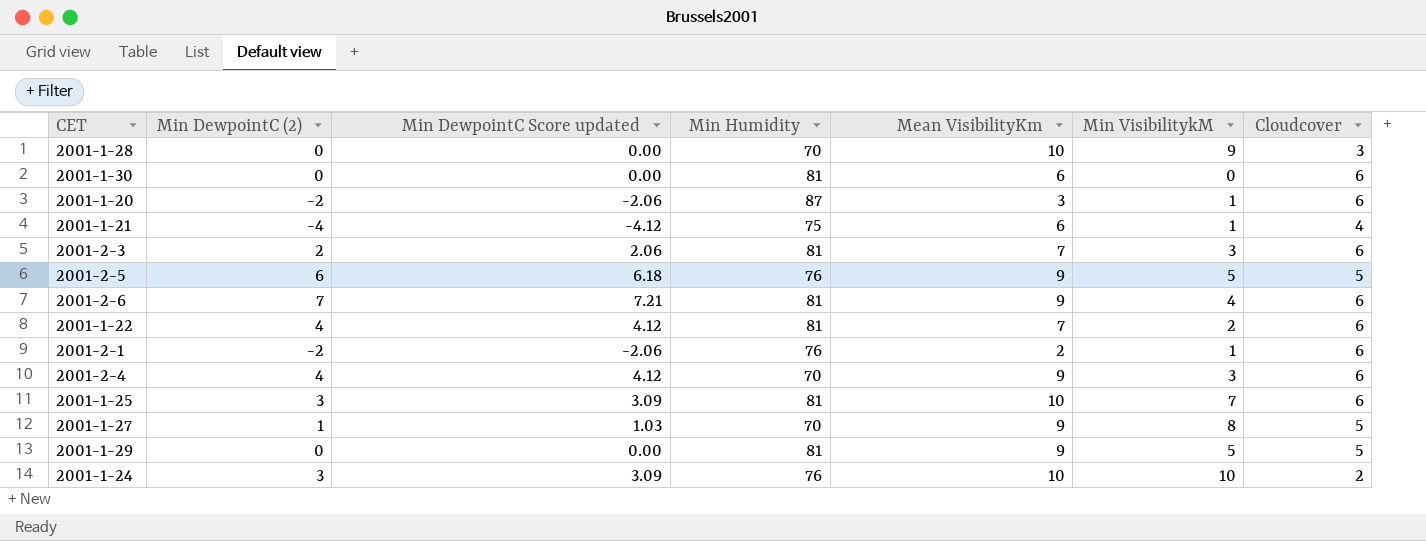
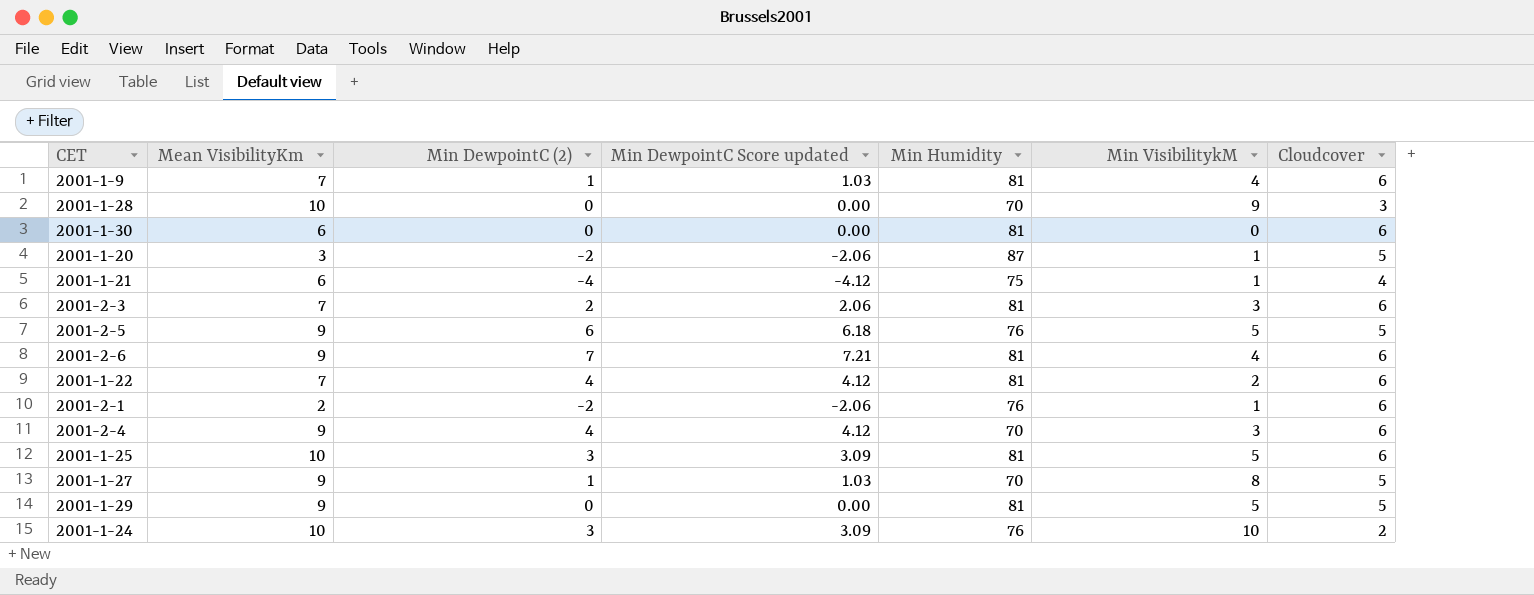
column Mean VisibilityKm | position: 5 -> 2
row 2001-1-9: none -> 7 | 1 | 1.03 | 81 | 4 | 6
2001-1-20 | Cloudcover: 6 -> 5
2001-1-25 | Min VisibilitykM: 7 -> 5

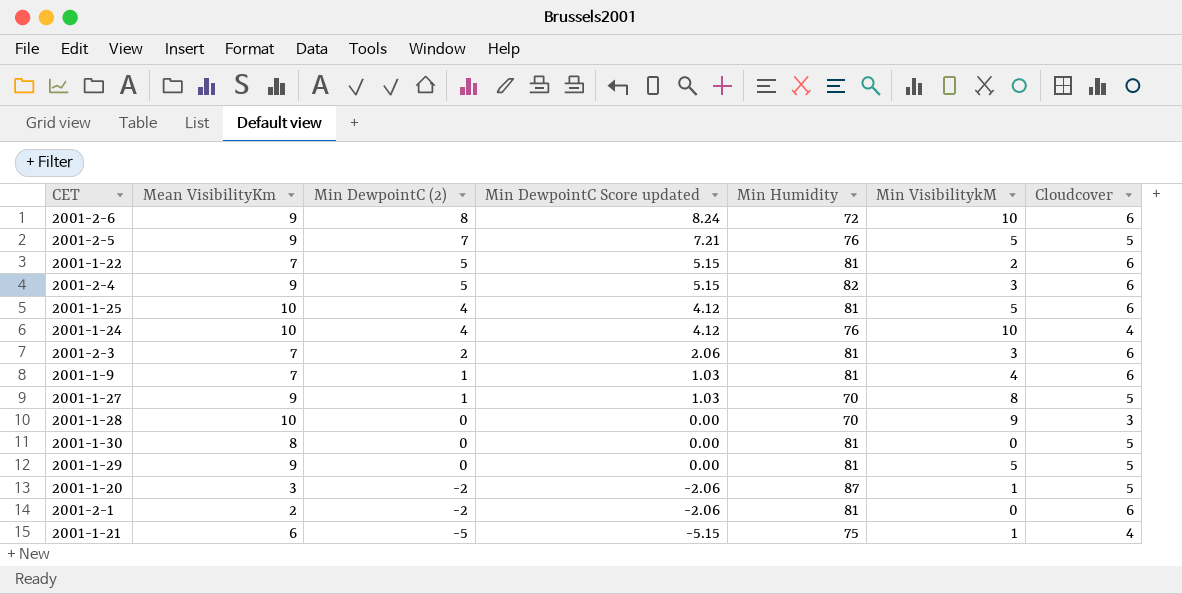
row order: none -> Min DewpointC (2) descending
2001-2-6 | Min DewpointC (2): 7 -> 8
2001-2-6 | Min DewpointC Score updated: 7.21 -> 8.24
2001-2-6 | Min Humidity: 81 -> 72
2001-2-6 | Min VisibilitykM: 4 -> 10
2001-2-5 | Min DewpointC (2): 6 -> 7
2001-2-5 | Min DewpointC Score updated: 6.18 -> 7.21
2001-1-22 | Min DewpointC (2): 4 -> 5
2001-1-22 | Min DewpointC Score updated: 4.12 -> 5.15
2001-2-4 | Min DewpointC (2): 4 -> 5
2001-2-4 | Min DewpointC Score updated: 4.12 -> 5.15
2001-2-4 | Min Humidity: 70 -> 82
2001-1-25 | Min DewpointC (2): 3 -> 4
2001-1-25 | Min DewpointC Score updated: 3.09 -> 4.12
2001-1-24 | Min DewpointC (2): 3 -> 4
2001-1-24 | Min DewpointC Score updated: 3.09 -> 4.12
2001-1-24 | Cloudcover: 2 -> 4
2001-1-30 | Mean VisibilityKm: 6 -> 8
2001-1-30 | Cloudcover: 6 -> 5
2001-2-1 | Min Humidity: 76 -> 81
2001-2-1 | Min VisibilitykM: 1 -> 0
2001-1-21 | Min DewpointC (2): -4 -> -5
2001-1-21 | Min DewpointC Score updated: -4.12 -> -5.15

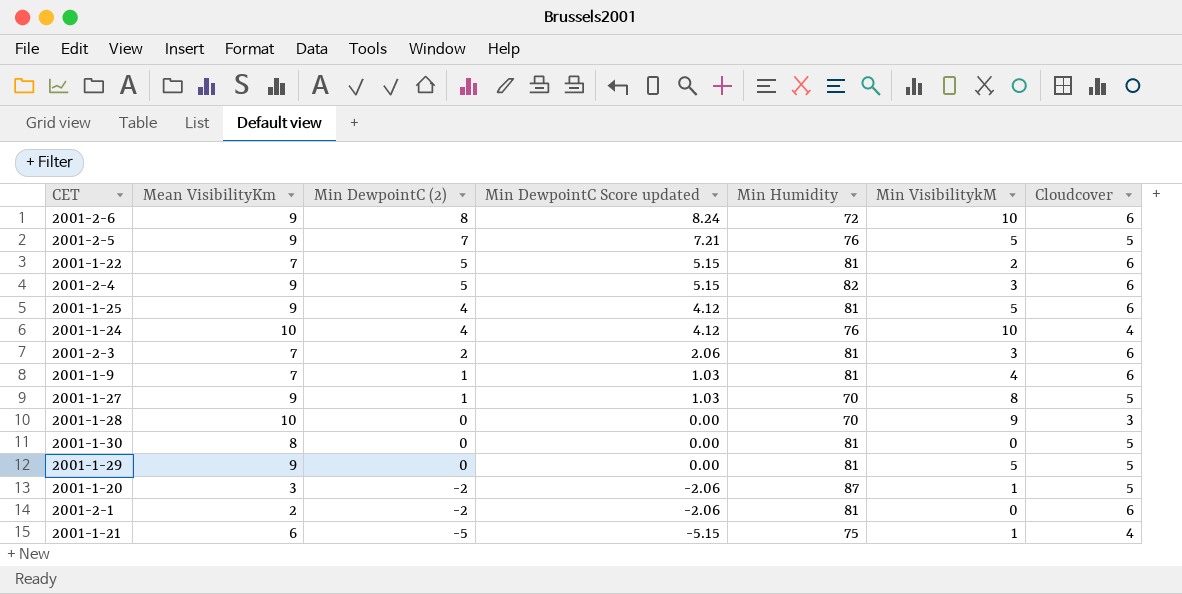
2001-1-25 | Mean VisibilityKm: 10 -> 9

